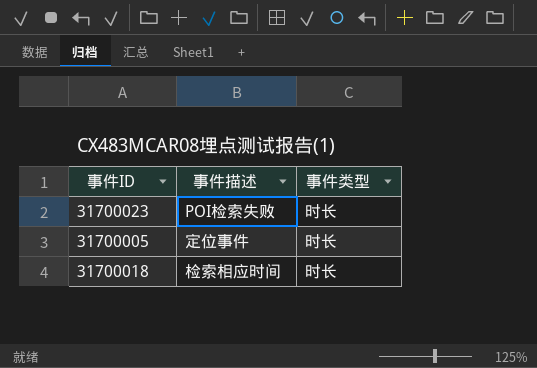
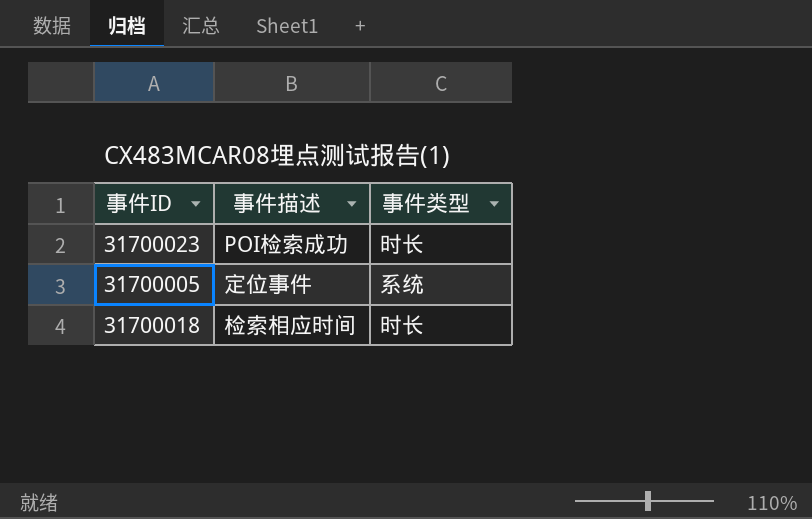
31700023 | 事件描述: POI检索失败 -> POI检索成功
31700005 | 事件类型: 时长 -> 系统

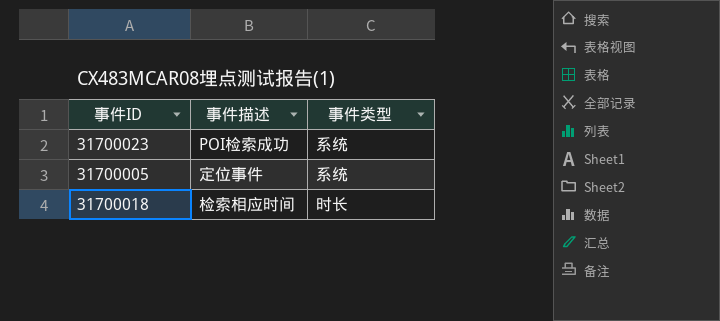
31700023 | 事件类型: 时长 -> 系统

